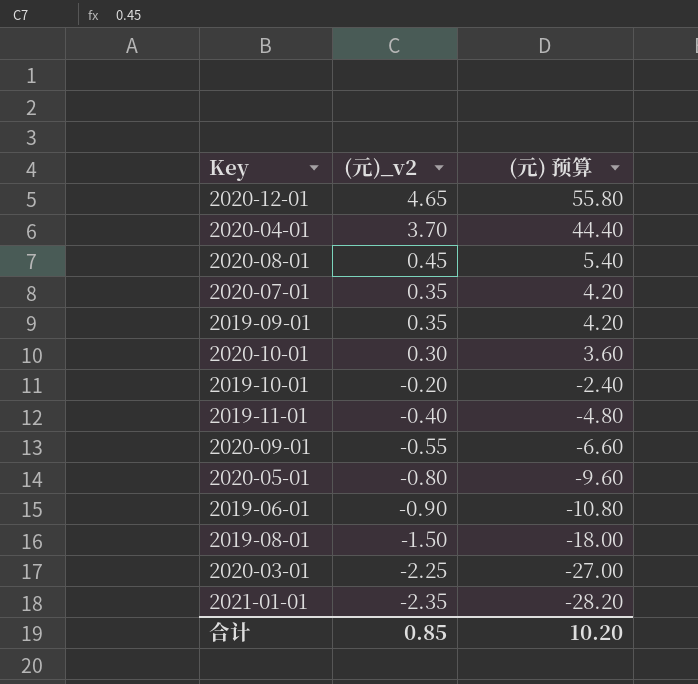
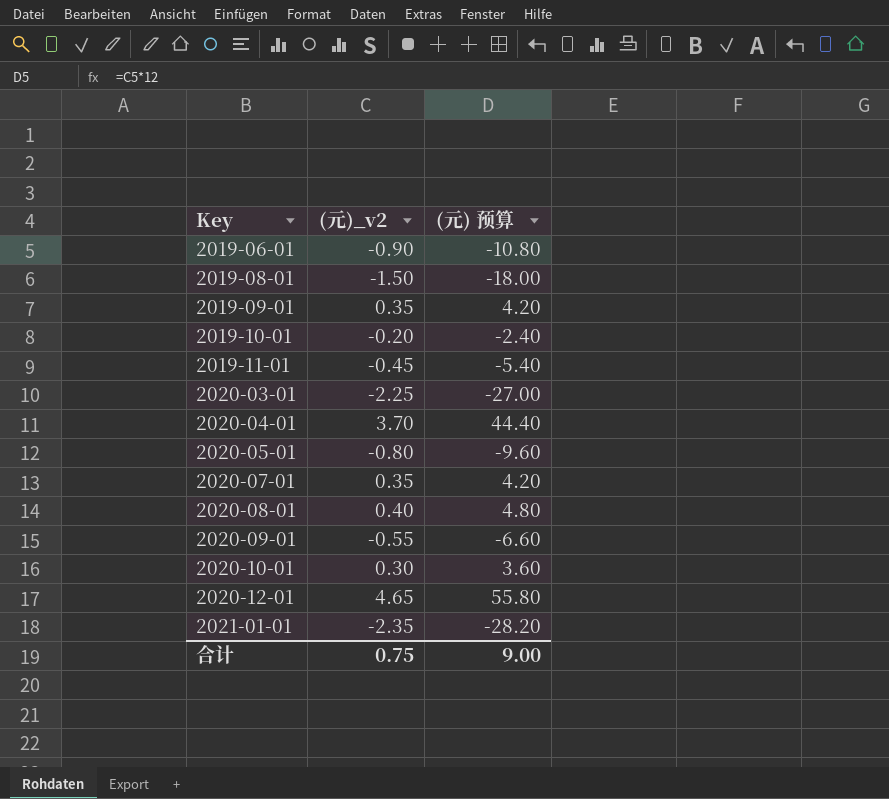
row order: (元)_v2 descending -> Key ascending
2019-11-01 | (元)_v2: -0.40 -> -0.45
2019-11-01 | (元) 预算: -4.80 -> -5.40
2020-08-01 | (元)_v2: 0.45 -> 0.40
2020-08-01 | (元) 预算: 5.40 -> 4.80
合计 | (元)_v2: 0.85 -> 0.75
合计 | (元) 预算: 10.20 -> 9.00

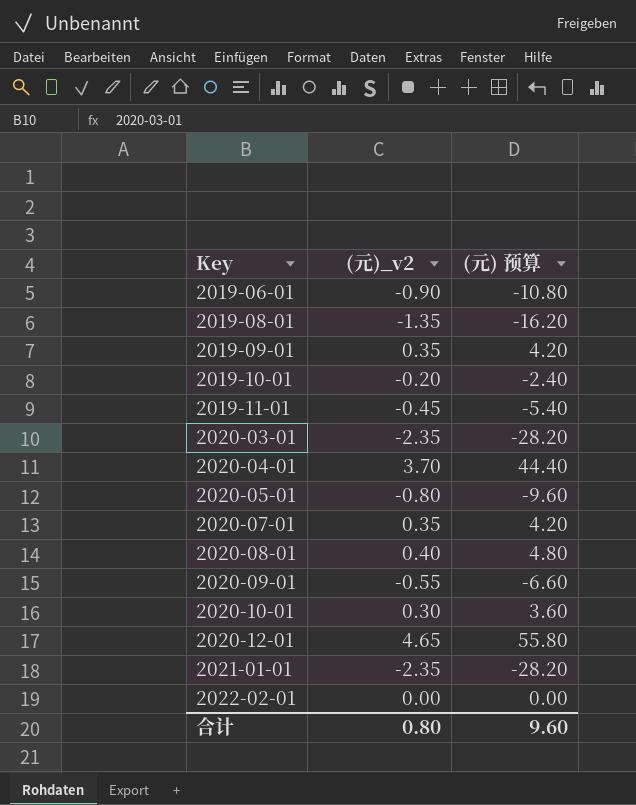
2019-08-01 | (元)_v2: -1.50 -> -1.35
2019-08-01 | (元) 预算: -18.00 -> -16.20
2020-03-01 | (元)_v2: -2.25 -> -2.35
2020-03-01 | (元) 预算: -27.00 -> -28.20
row 2022-02-01: none -> 0.00 | 0.00
合计 | (元)_v2: 0.75 -> 0.80
合计 | (元) 预算: 9.00 -> 9.60

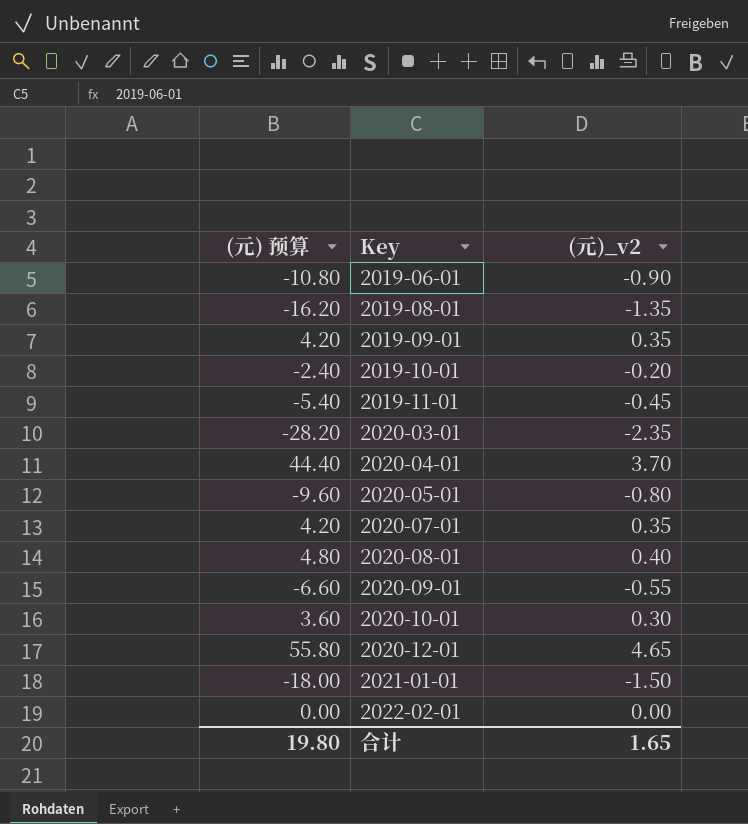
column (元) 预算 | position: 3 -> 1
2021-01-01 | (元) 预算: -28.20 -> -18.00
2021-01-01 | (元)_v2: -2.35 -> -1.50
合计 | (元) 预算: 9.60 -> 19.80
合计 | (元)_v2: 0.80 -> 1.65

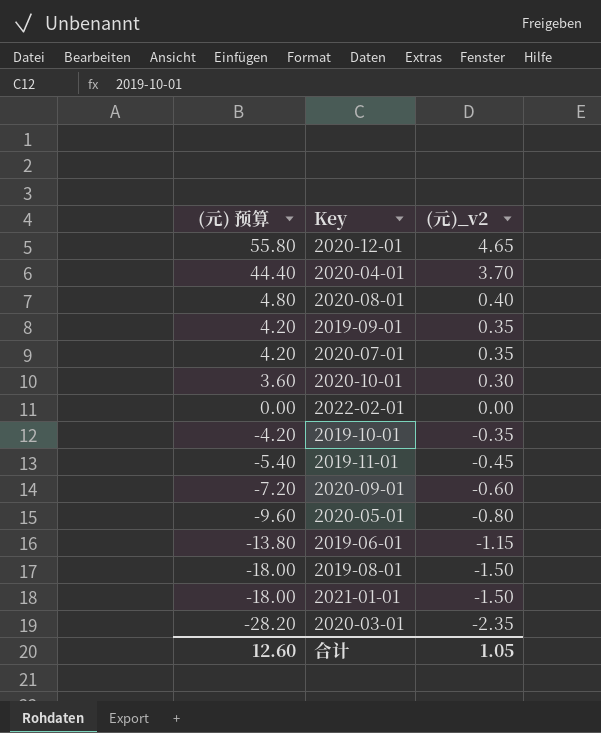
row order: Key ascending -> (元) 预算 descending
2019-10-01 | (元) 预算: -2.40 -> -4.20
2019-10-01 | (元)_v2: -0.20 -> -0.35
2020-09-01 | (元) 预算: -6.60 -> -7.20
2020-09-01 | (元)_v2: -0.55 -> -0.60
2019-06-01 | (元) 预算: -10.80 -> -13.80
2019-06-01 | (元)_v2: -0.90 -> -1.15
2019-08-01 | (元) 预算: -16.20 -> -18.00
2019-08-01 | (元)_v2: -1.35 -> -1.50
合计 | (元) 预算: 19.80 -> 12.60
合计 | (元)_v2: 1.65 -> 1.05

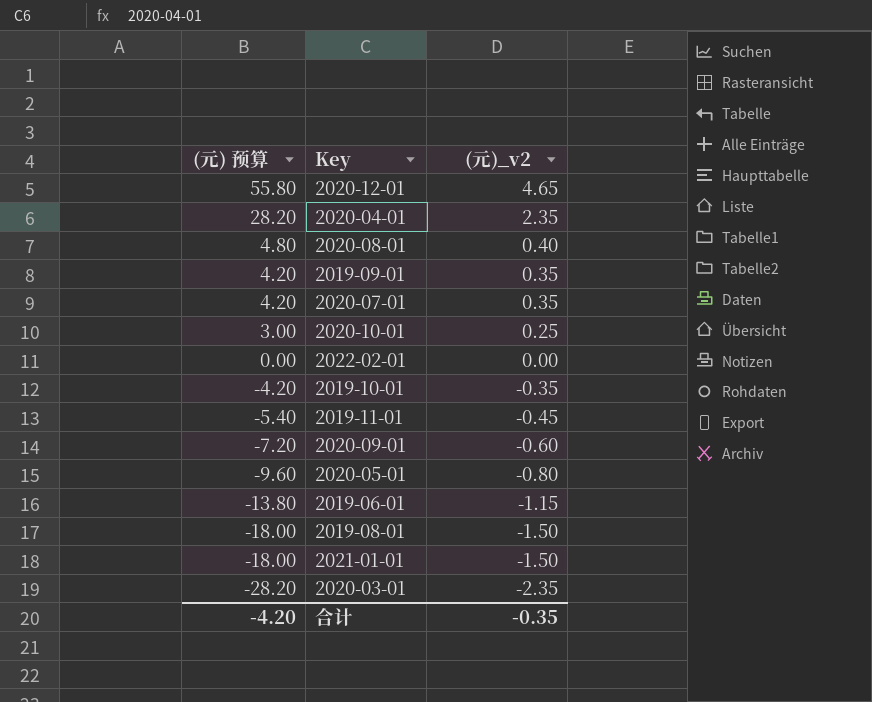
2020-04-01 | (元) 预算: 44.40 -> 28.20
2020-04-01 | (元)_v2: 3.70 -> 2.35
2020-10-01 | (元) 预算: 3.60 -> 3.00
2020-10-01 | (元)_v2: 0.30 -> 0.25
合计 | (元) 预算: 12.60 -> -4.20
合计 | (元)_v2: 1.05 -> -0.35

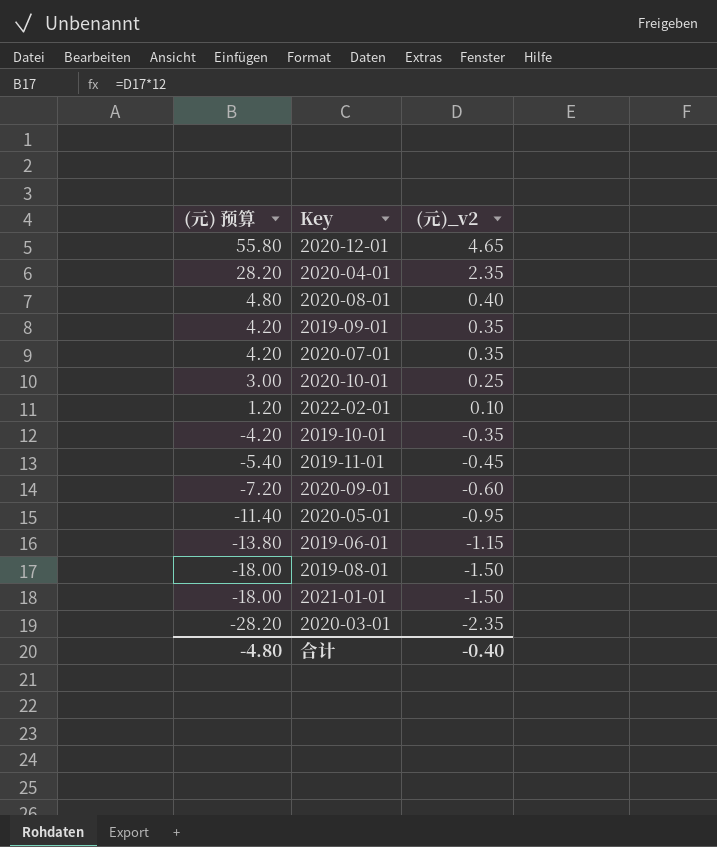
2022-02-01 | (元) 预算: 0.00 -> 1.20
2022-02-01 | (元)_v2: 0.00 -> 0.10
2020-05-01 | (元) 预算: -9.60 -> -11.40
2020-05-01 | (元)_v2: -0.80 -> -0.95
合计 | (元) 预算: -4.20 -> -4.80
合计 | (元)_v2: -0.35 -> -0.40

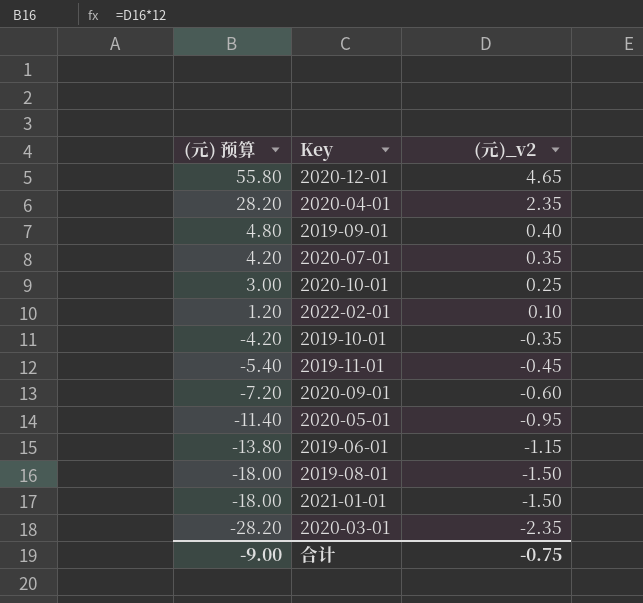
row 2020-08-01: 4.80 | 0.40 -> none
2019-09-01 | (元) 预算: 4.20 -> 4.80
2019-09-01 | (元)_v2: 0.35 -> 0.40
合计 | (元) 预算: -4.80 -> -9.00
合计 | (元)_v2: -0.40 -> -0.75

